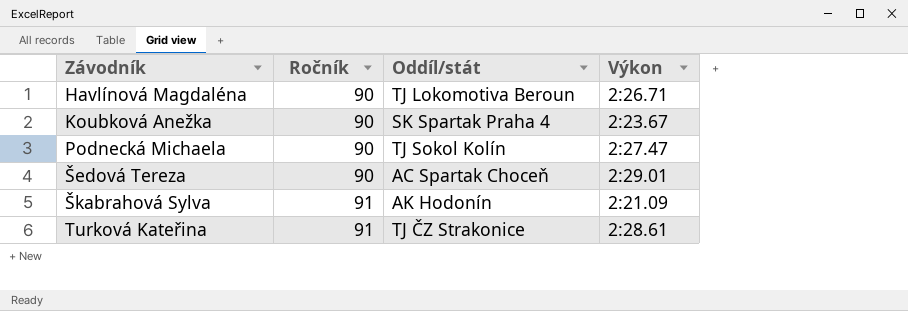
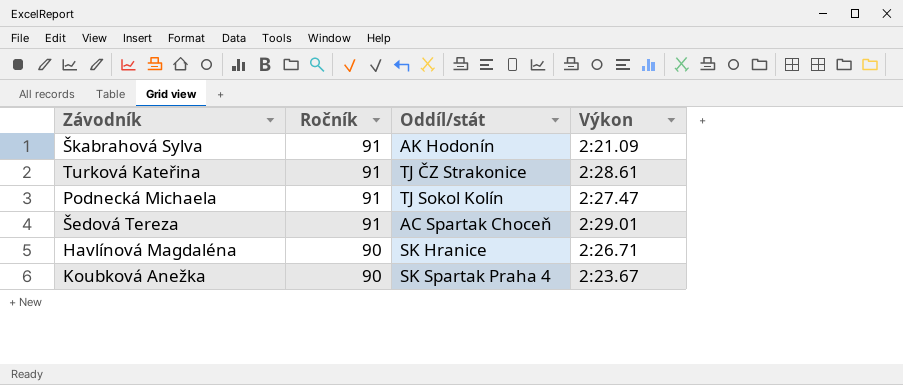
row order: Závodník ascending -> Ročník descending
Podnecká Michaela | Ročník: 90 -> 91
Šedová Tereza | Ročník: 90 -> 91
Havlínová Magdaléna | Oddíl/stát: TJ Lokomotiva Beroun -> SK Hranice

